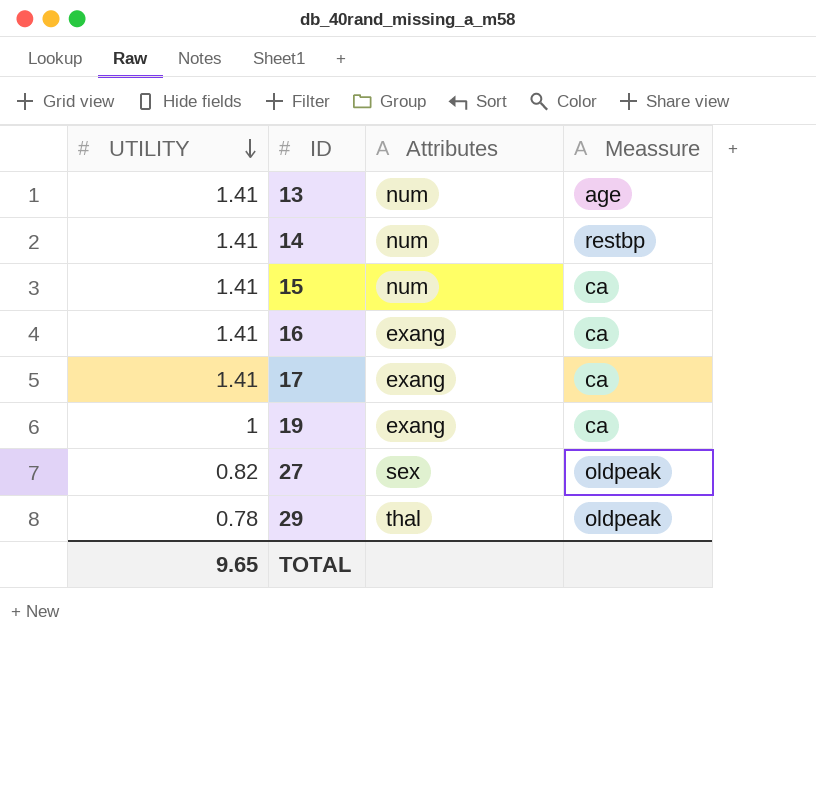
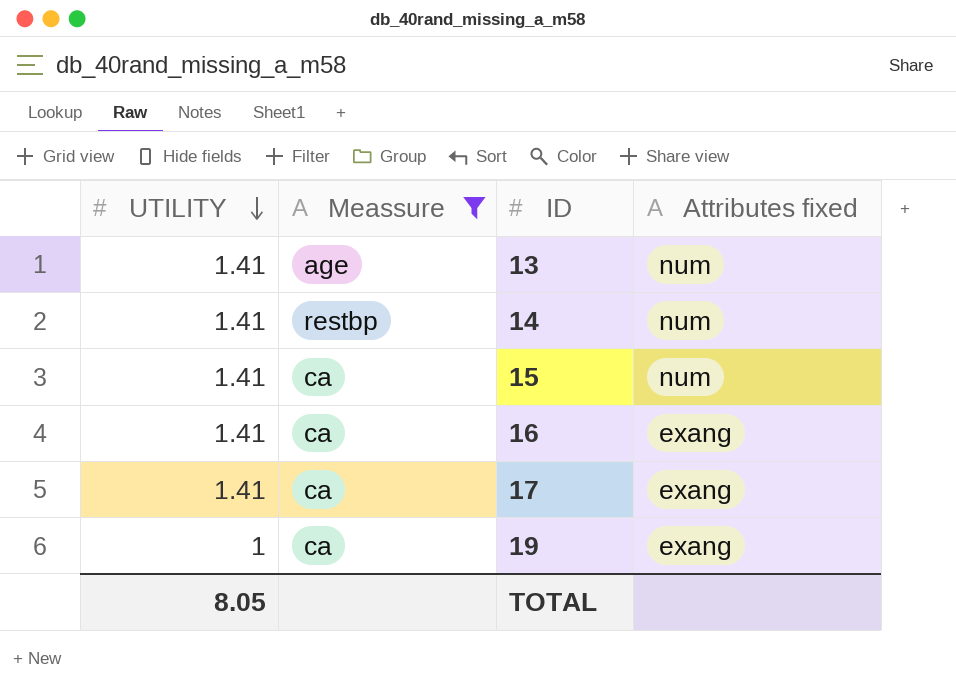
filter: none -> Meassure != oldpeak
column Meassure | position: 4 -> 2
column name: Attributes -> Attributes fixed
TOTAL | UTILITY: 9.65 -> 8.05

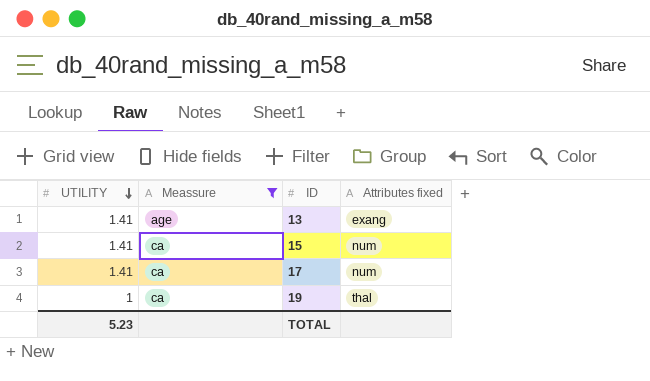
row 14: 1.41 | restbp | num -> none
row 16: 1.41 | ca | exang -> none
13 | Attributes fixed: num -> exang
17 | Attributes fixed: exang -> num
19 | Attributes fixed: exang -> thal
TOTAL | UTILITY: 8.05 -> 5.23

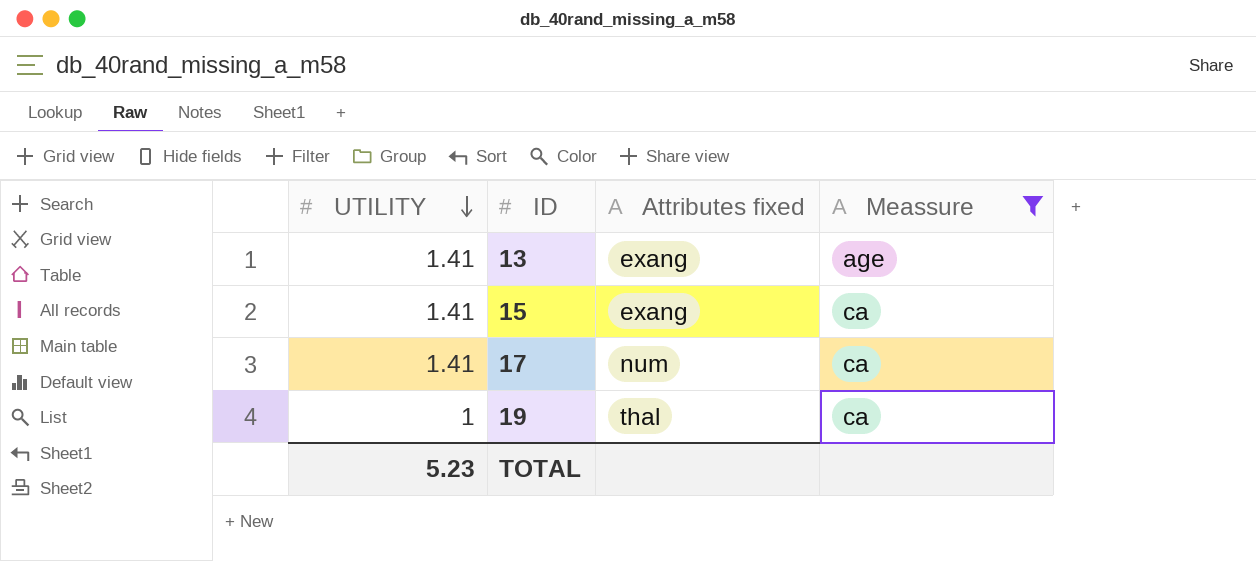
column Meassure | position: 2 -> 4
15 | Attributes fixed: num -> exang

